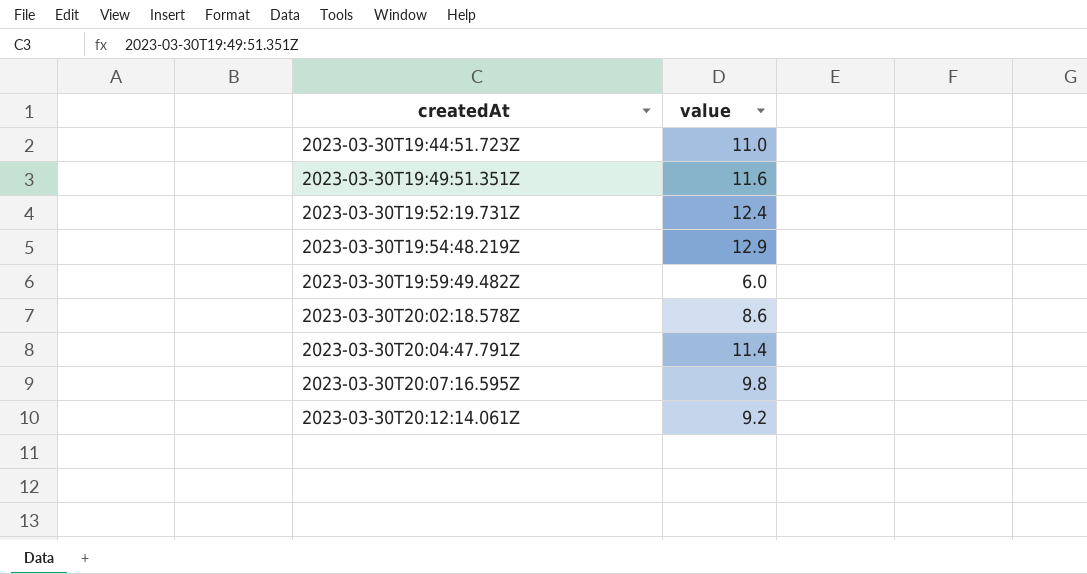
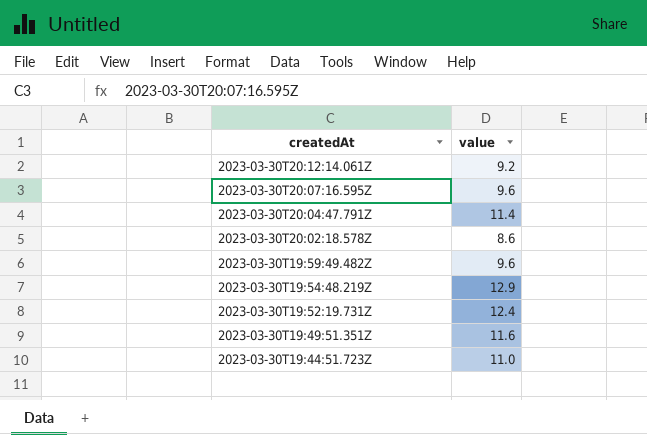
row order: createdAt ascending -> createdAt descending
2023-03-30T20:07:16.595Z | value: 9.8 -> 9.6
2023-03-30T19:59:49.482Z | value: 6.0 -> 9.6

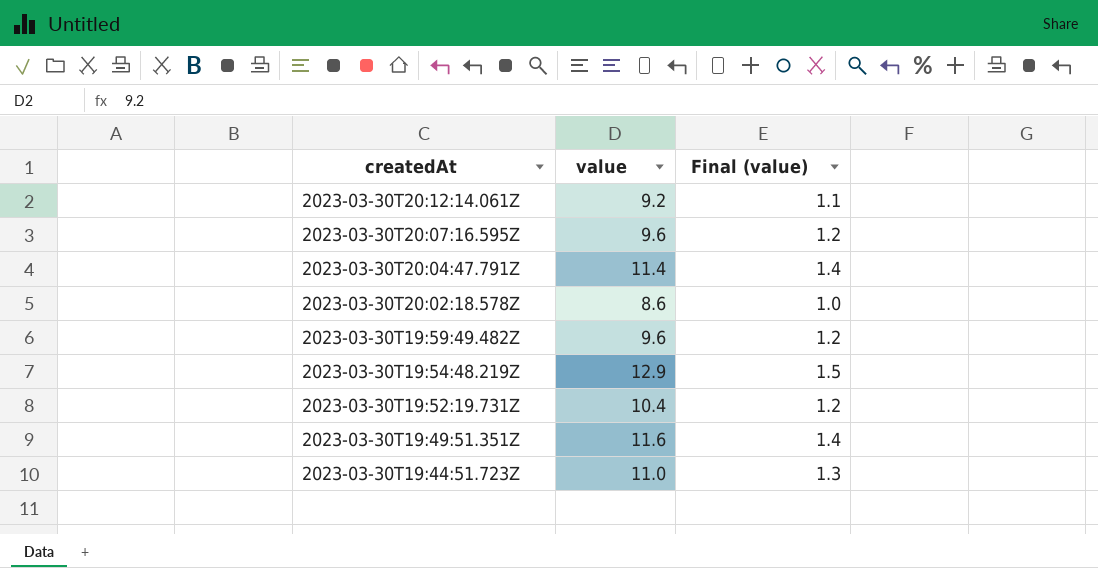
column Final (value) | formula: none -> [value] * 0.12
2023-03-30T19:52:19.731Z | value: 12.4 -> 10.4

